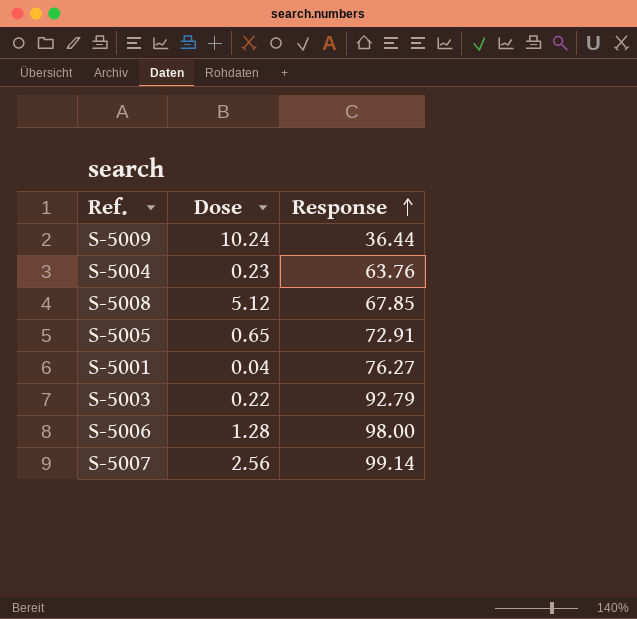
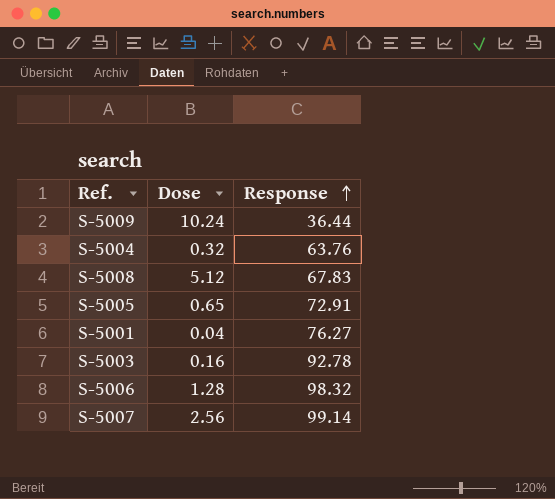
S-5004 | Dose: 0.23 -> 0.32
S-5008 | Response: 67.85 -> 67.83
S-5003 | Dose: 0.22 -> 0.16
S-5003 | Response: 92.79 -> 92.78
S-5006 | Response: 98.00 -> 98.32

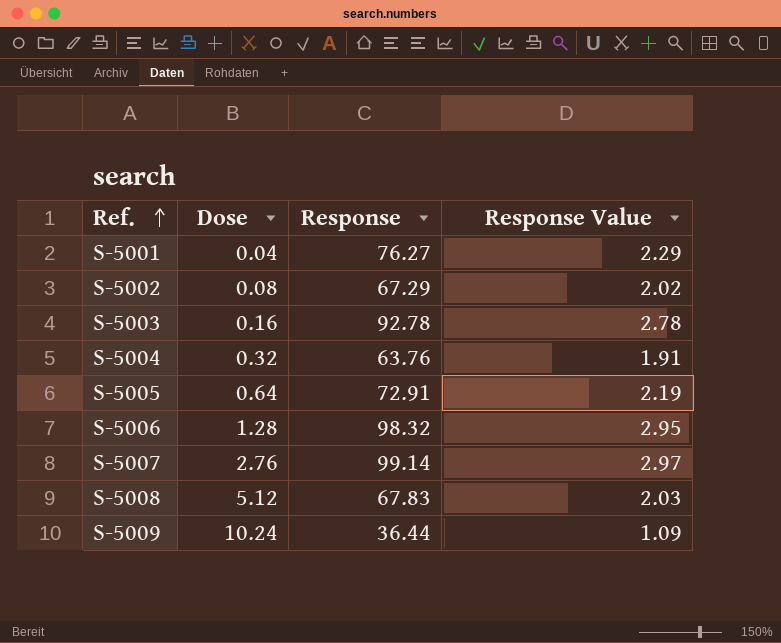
row order: Response ascending -> Ref. ascending
column Response Value | formula: none -> [Response] * 0.03
row S-5002: none -> 0.08 | 67.29 | 2.02
S-5005 | Dose: 0.65 -> 0.64
S-5007 | Dose: 2.56 -> 2.76

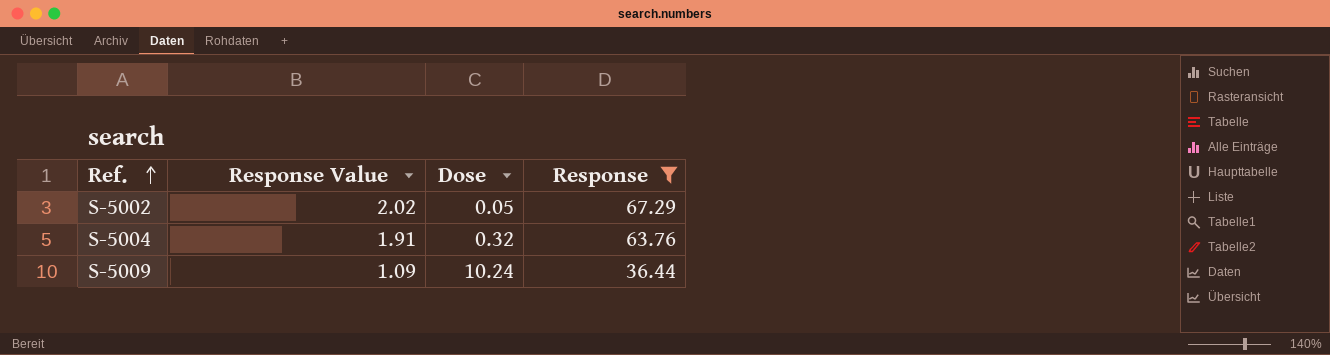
filter: none -> Response <= 67.29
column Response Value | position: 4 -> 2
S-5002 | Dose: 0.08 -> 0.05

